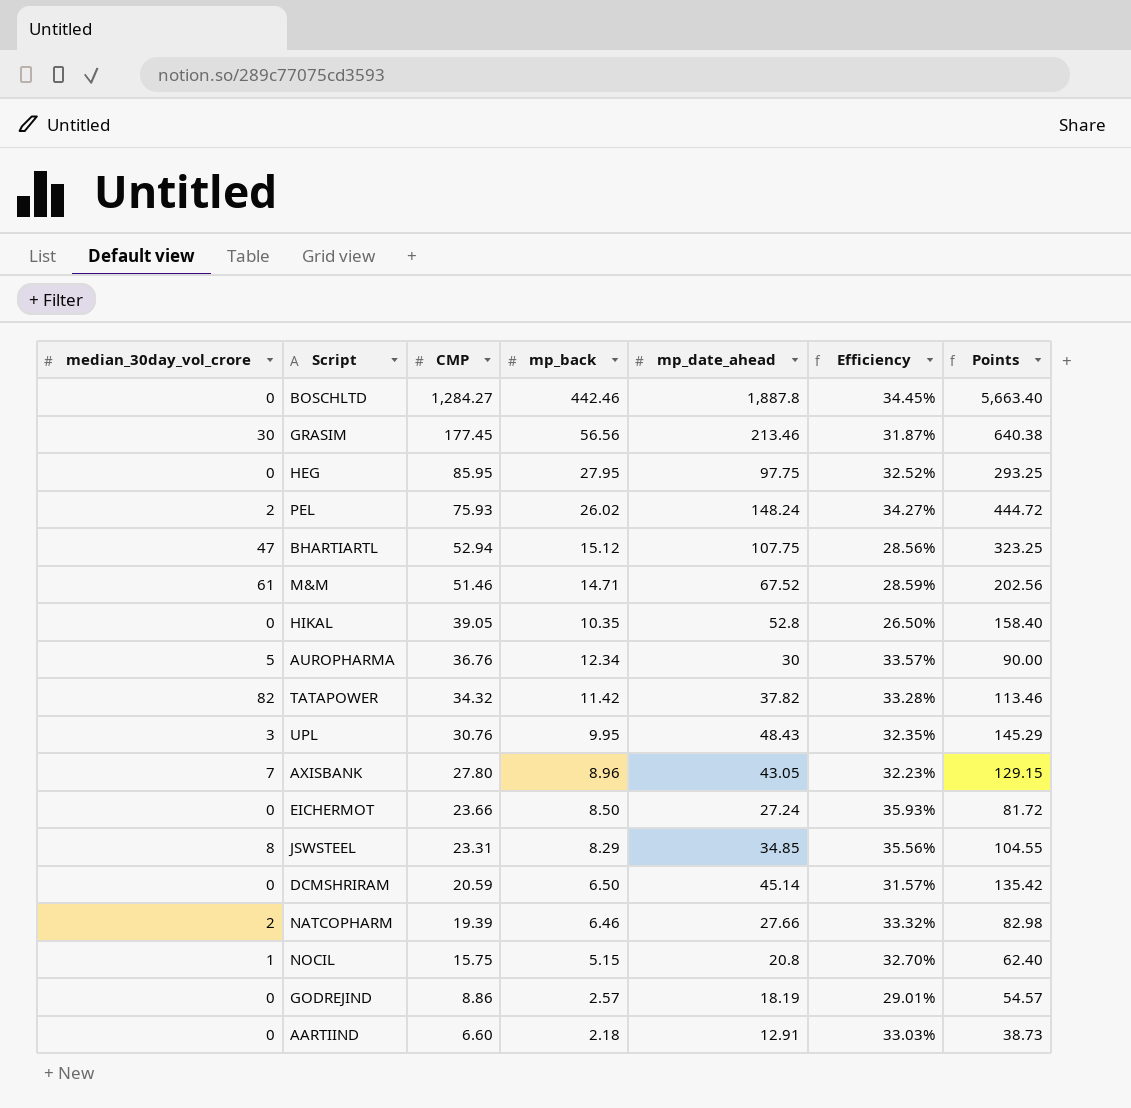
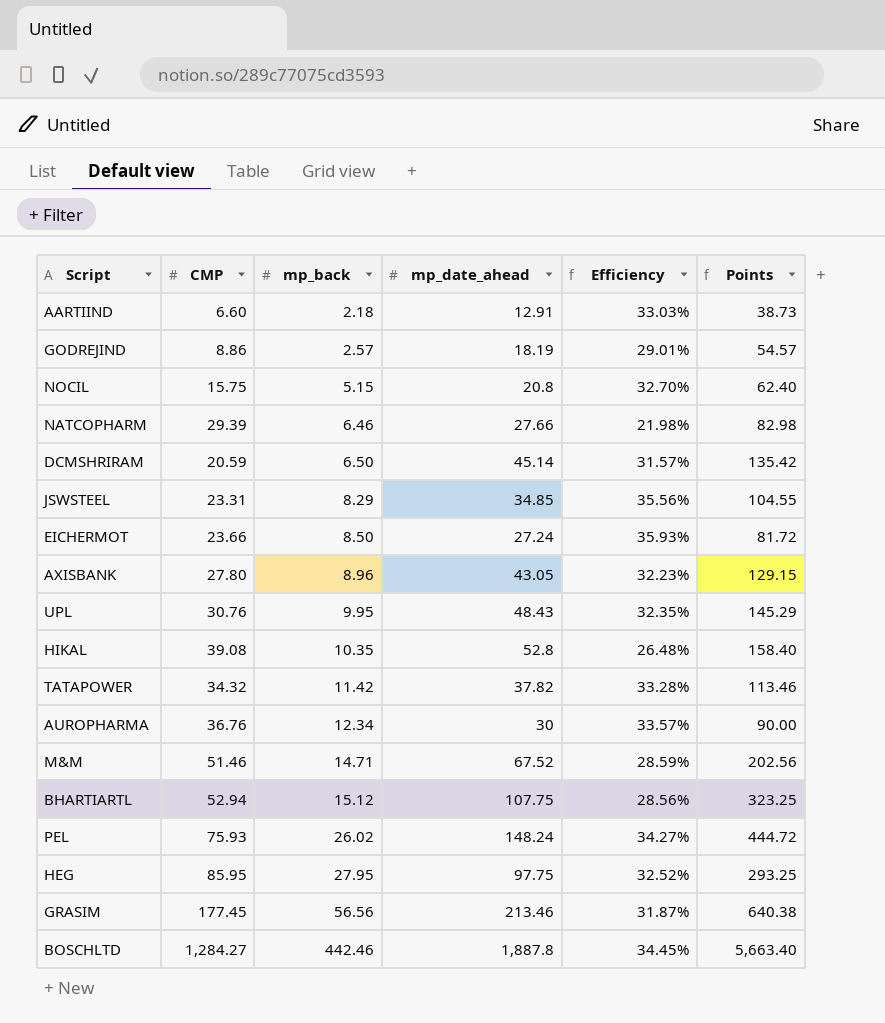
row order: CMP descending -> mp_back ascending
column median_30day_vol_crore | position: 1 -> none
NATCOPHARM | CMP: 19.39 -> 29.39
NATCOPHARM | Efficiency: 33.32% -> 21.98%
HIKAL | CMP: 39.05 -> 39.08
HIKAL | Efficiency: 26.50% -> 26.48%

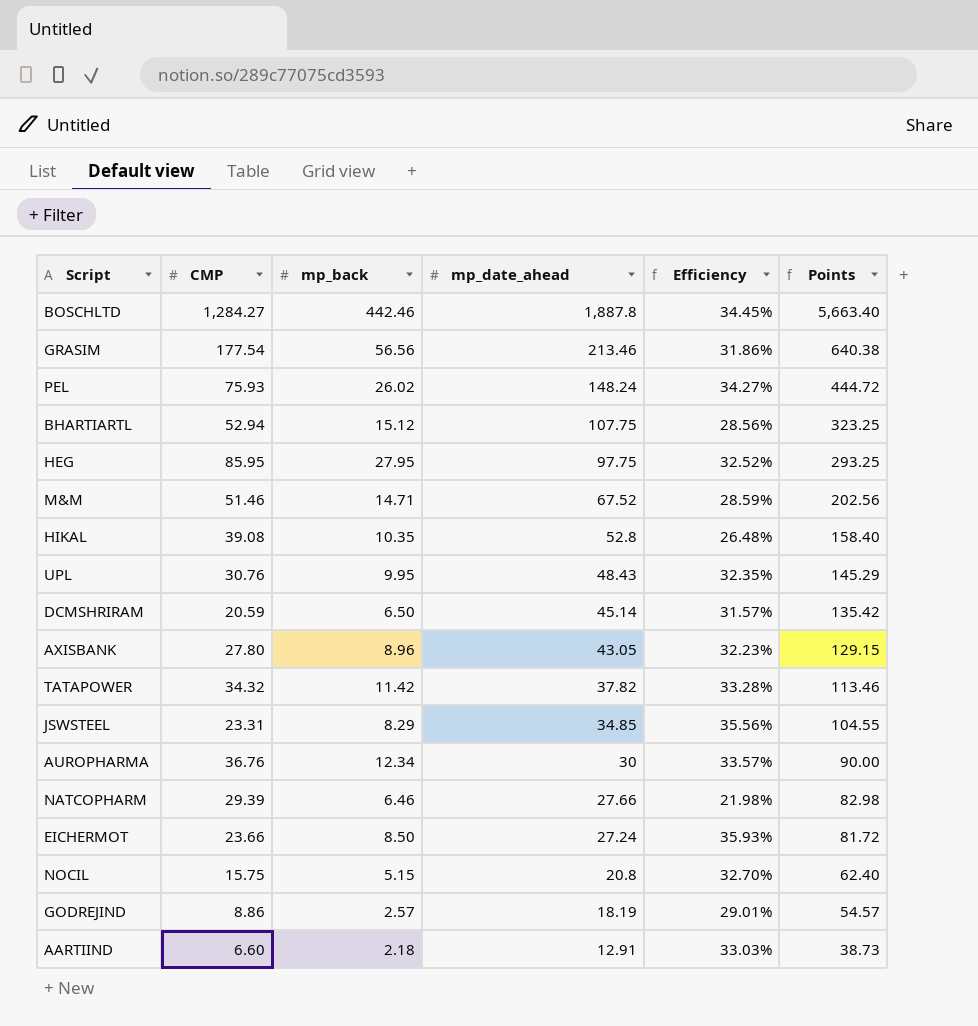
row order: mp_back ascending -> mp_date_ahead descending
GRASIM | CMP: 177.45 -> 177.54
GRASIM | Efficiency: 31.87% -> 31.86%

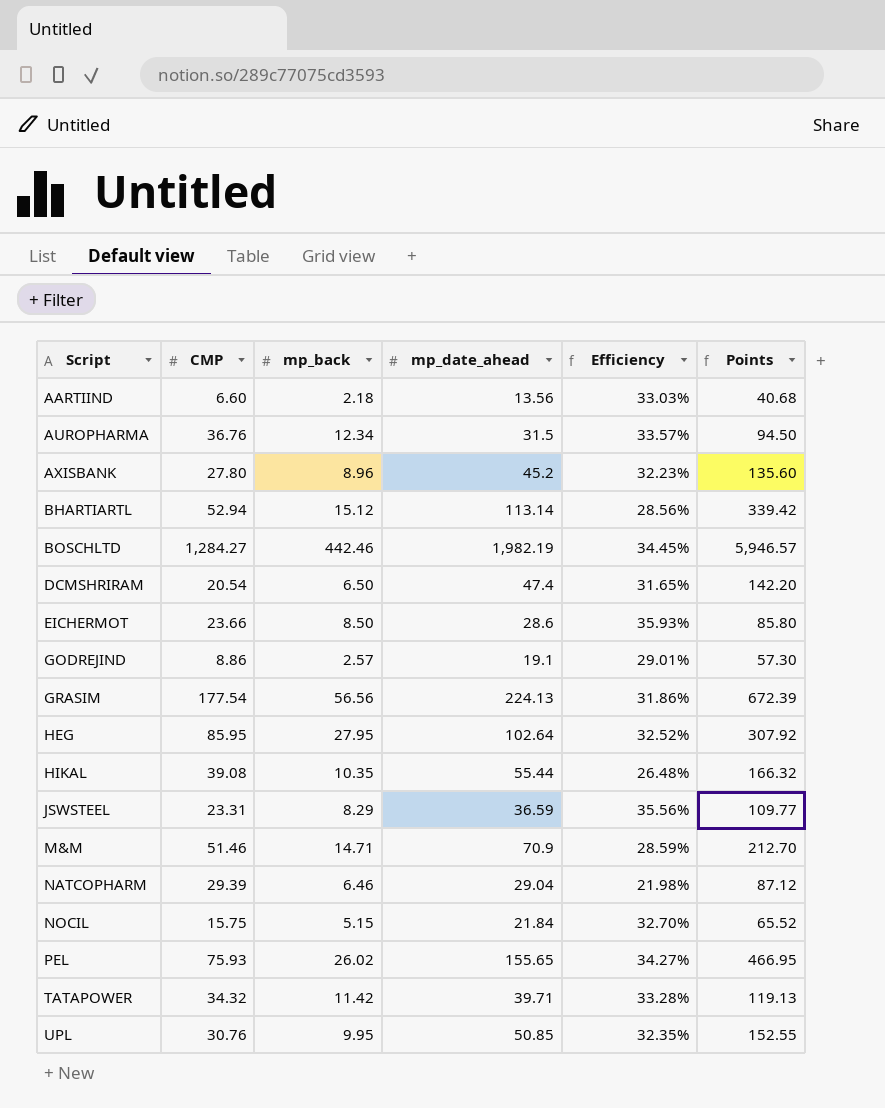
row order: mp_date_ahead descending -> Script ascending
AARTIIND | mp_date_ahead: 12.91 -> 13.56
AARTIIND | Points: 38.73 -> 40.68
AUROPHARMA | mp_date_ahead: 30 -> 31.5
AUROPHARMA | Points: 90.00 -> 94.50
AXISBANK | mp_date_ahead: 43.05 -> 45.2
AXISBANK | Points: 129.15 -> 135.60
BHARTIARTL | mp_date_ahead: 107.75 -> 113.14
BHARTIARTL | Points: 323.25 -> 339.42
BOSCHLTD | mp_date_ahead: 1,887.8 -> 1,982.19
BOSCHLTD | Points: 5,663.40 -> 5,946.57
DCMSHRIRAM | CMP: 20.59 -> 20.54
DCMSHRIRAM | mp_date_ahead: 45.14 -> 47.4
DCMSHRIRAM | Efficiency: 31.57% -> 31.65%
DCMSHRIRAM | Points: 135.42 -> 142.20
EICHERMOT | mp_date_ahead: 27.24 -> 28.6
EICHERMOT | Points: 81.72 -> 85.80
GODREJIND | mp_date_ahead: 18.19 -> 19.1
GODREJIND | Points: 54.57 -> 57.30
GRASIM | mp_date_ahead: 213.46 -> 224.13
GRASIM | Points: 640.38 -> 672.39
HEG | mp_date_ahead: 97.75 -> 102.64
HEG | Points: 293.25 -> 307.92
HIKAL | mp_date_ahead: 52.8 -> 55.44
HIKAL | Points: 158.40 -> 166.32
JSWSTEEL | mp_date_ahead: 34.85 -> 36.59
JSWSTEEL | Points: 104.55 -> 109.77
M&M | mp_date_ahead: 67.52 -> 70.9
M&M | Points: 202.56 -> 212.70
NATCOPHARM | mp_date_ahead: 27.66 -> 29.04
NATCOPHARM | Points: 82.98 -> 87.12
NOCIL | mp_date_ahead: 20.8 -> 21.84
NOCIL | Points: 62.40 -> 65.52
PEL | mp_date_ahead: 148.24 -> 155.65
PEL | Points: 444.72 -> 466.95
TATAPOWER | mp_date_ahead: 37.82 -> 39.71
TATAPOWER | Points: 113.46 -> 119.13
UPL | mp_date_ahead: 48.43 -> 50.85
UPL | Points: 145.29 -> 152.55

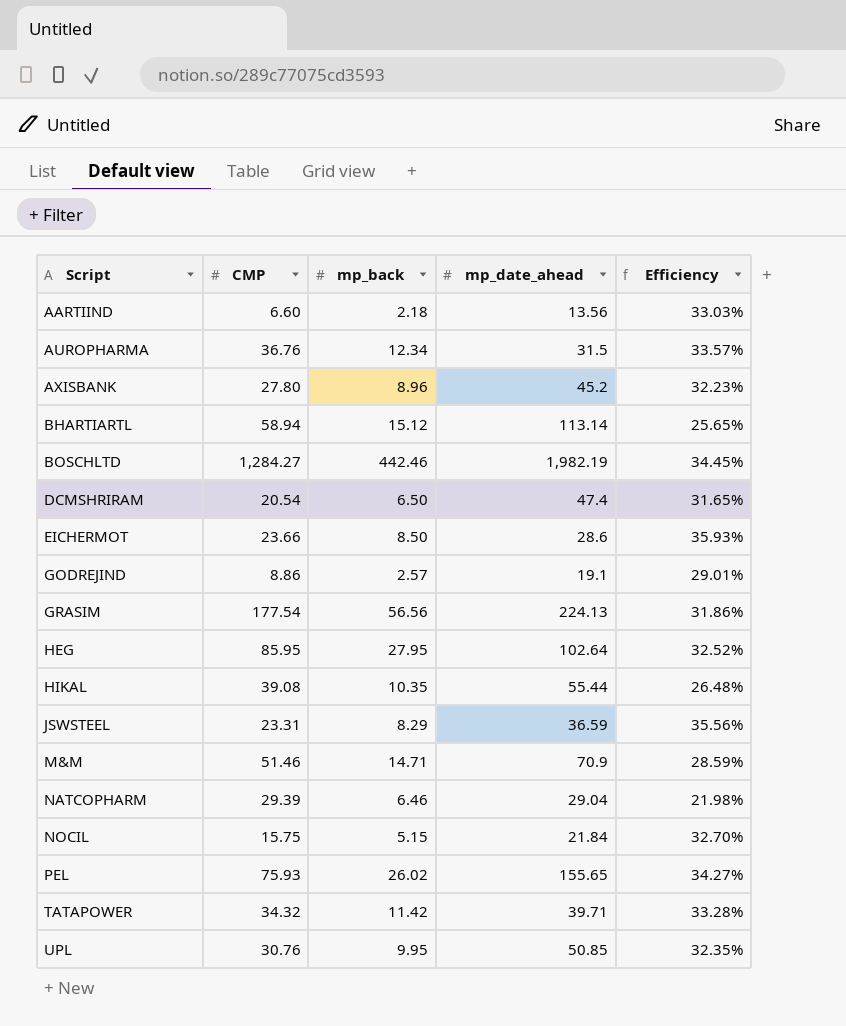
column Points | formula: [mp_date_ahead] * 3 -> none
BHARTIARTL | CMP: 52.94 -> 58.94
BHARTIARTL | Efficiency: 28.56% -> 25.65%

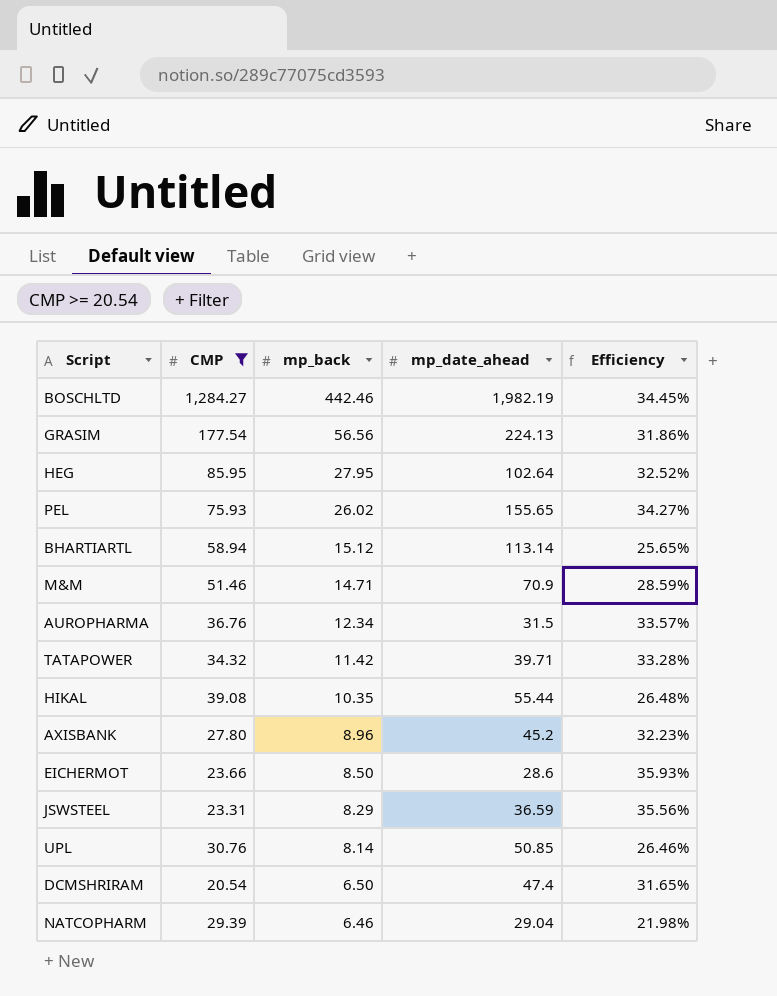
filter: none -> CMP >= 20.54
row order: Script ascending -> mp_back descending
UPL | mp_back: 9.95 -> 8.14
UPL | Efficiency: 32.35% -> 26.46%

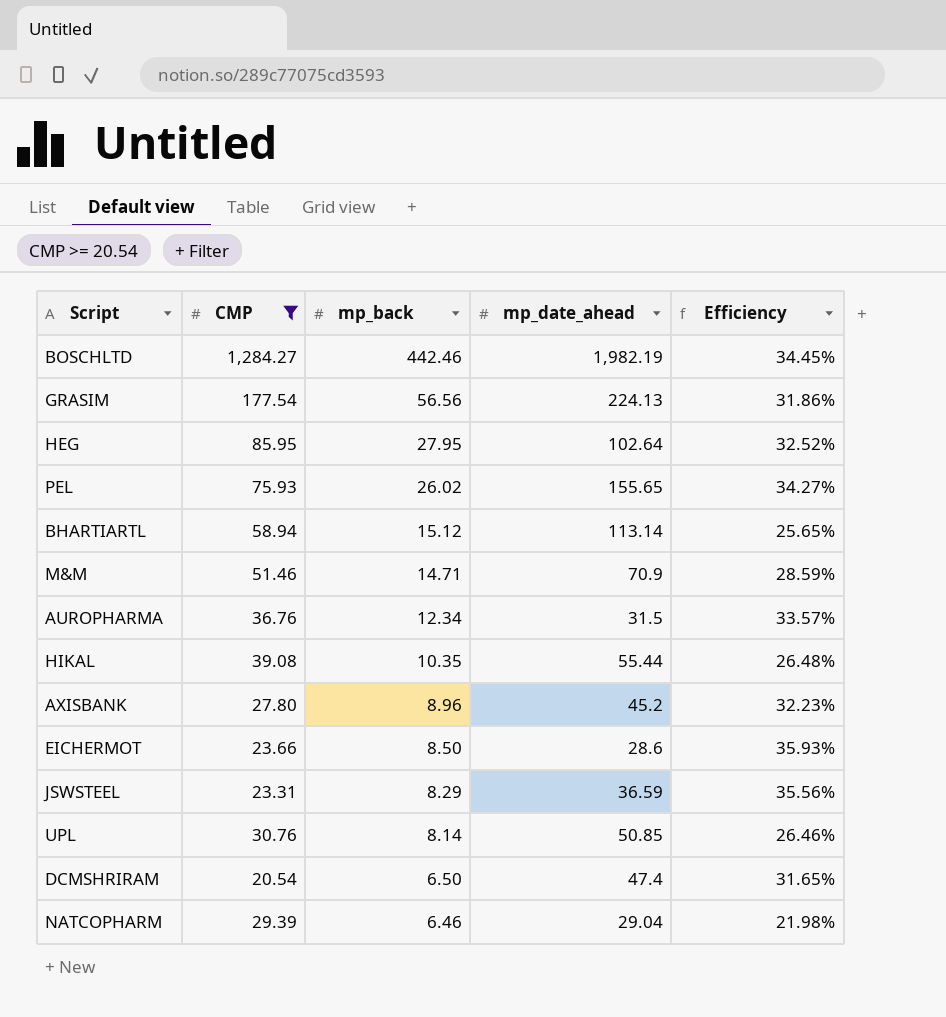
row TATAPOWER: 34.32 | 11.42 | 39.71 | 33.28% -> none

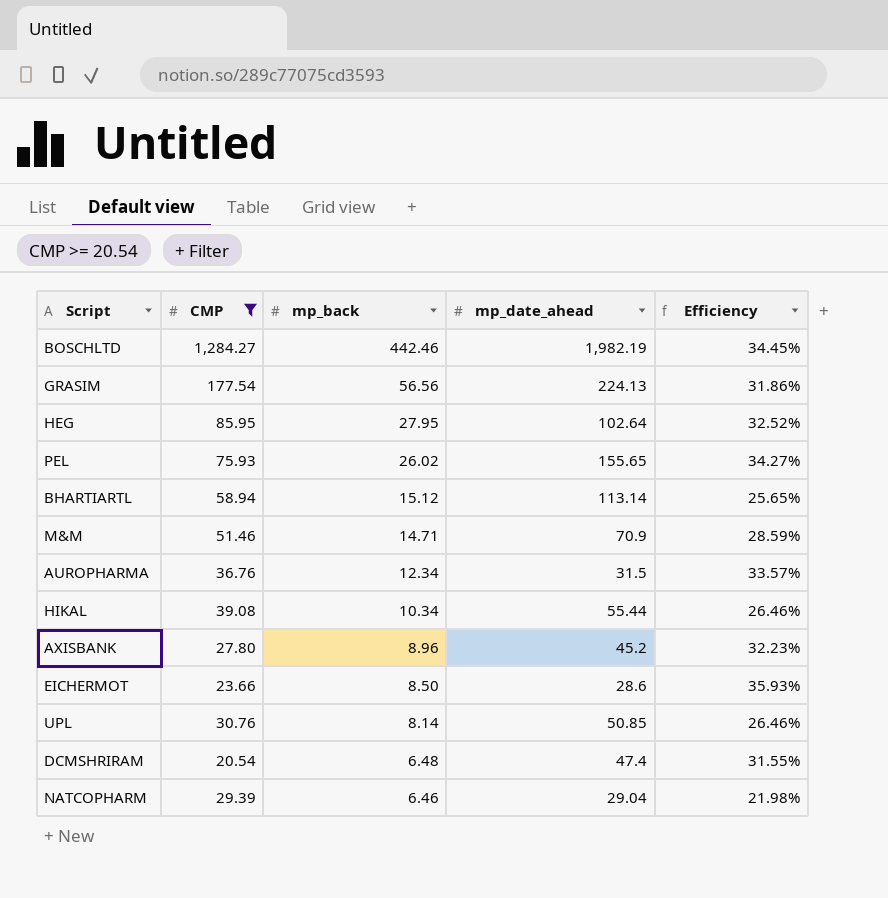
row JSWSTEEL: 23.31 | 8.29 | 36.59 | 35.56% -> none
HIKAL | mp_back: 10.35 -> 10.34
HIKAL | Efficiency: 26.48% -> 26.46%
DCMSHRIRAM | mp_back: 6.50 -> 6.48
DCMSHRIRAM | Efficiency: 31.65% -> 31.55%

